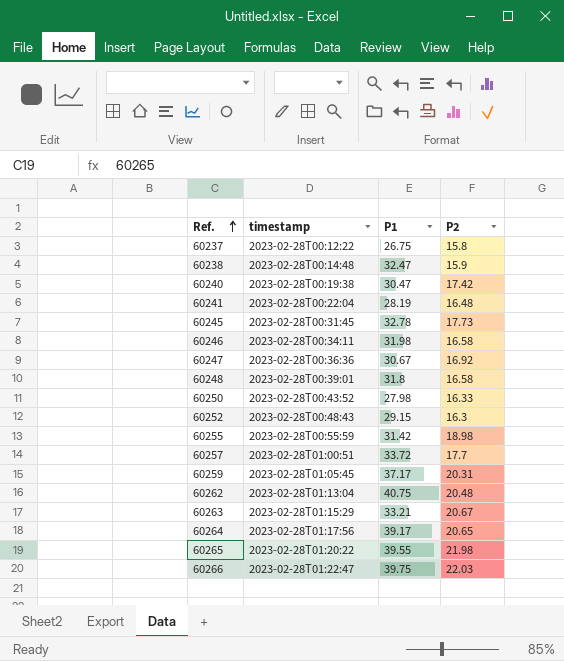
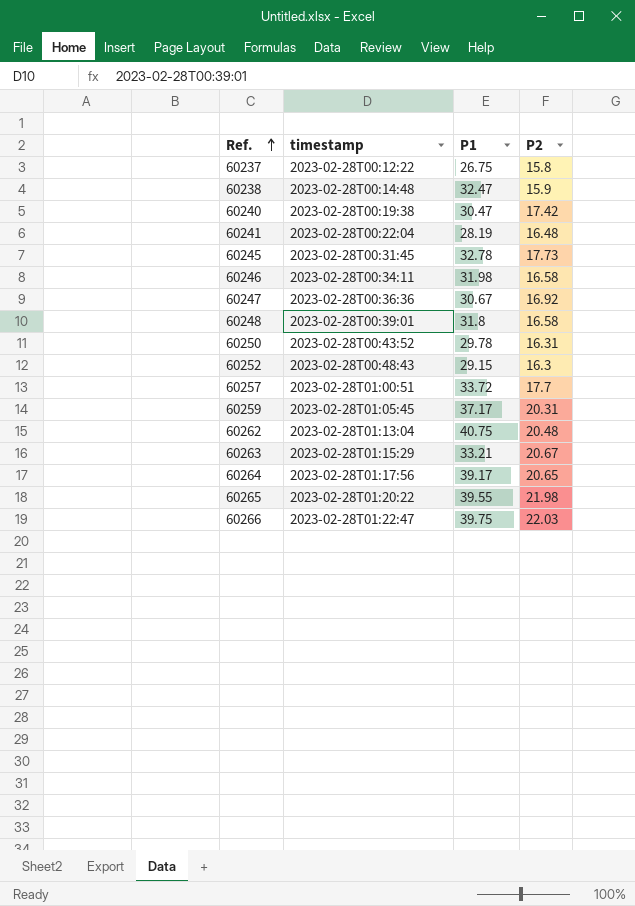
row 60255: 2023-02-28T00:55:59 | 31.42 | 18.98 -> none
60250 | P1: 27.98 -> 29.78
60250 | P2: 16.33 -> 16.31

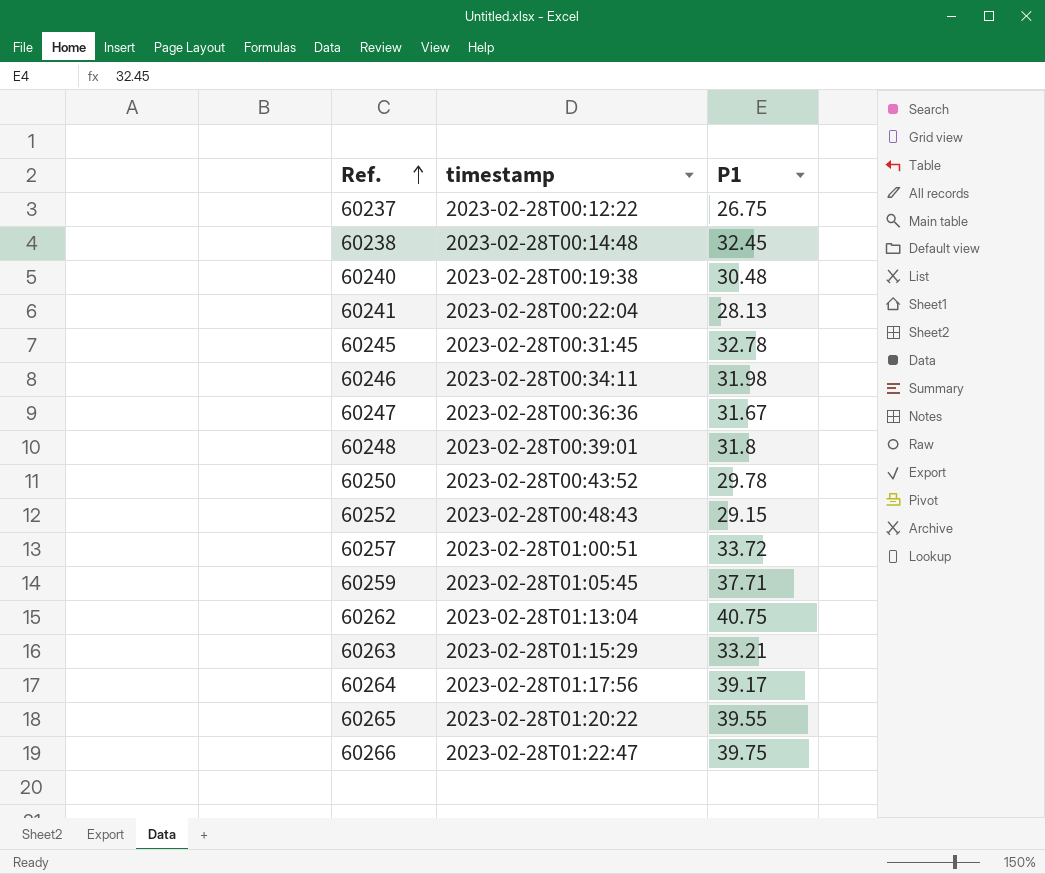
column P2 | position: 4 -> none
60238 | P1: 32.47 -> 32.45
60240 | P1: 30.47 -> 30.48
60241 | P1: 28.19 -> 28.13
60247 | P1: 30.67 -> 31.67
60259 | P1: 37.17 -> 37.71

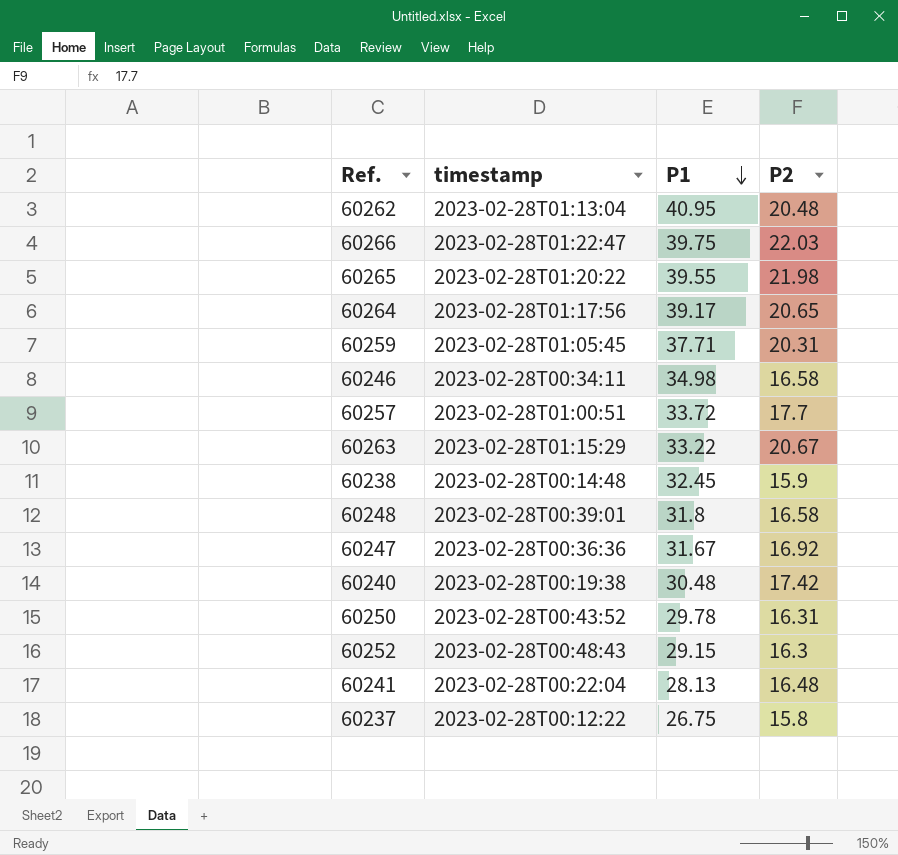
row order: Ref. ascending -> P1 descending
column P2 | position: none -> 4
row 60245: 2023-02-28T00:31:45 | 32.78 -> none
60262 | P1: 40.75 -> 40.95
60246 | P1: 31.98 -> 34.98
60263 | P1: 33.21 -> 33.22

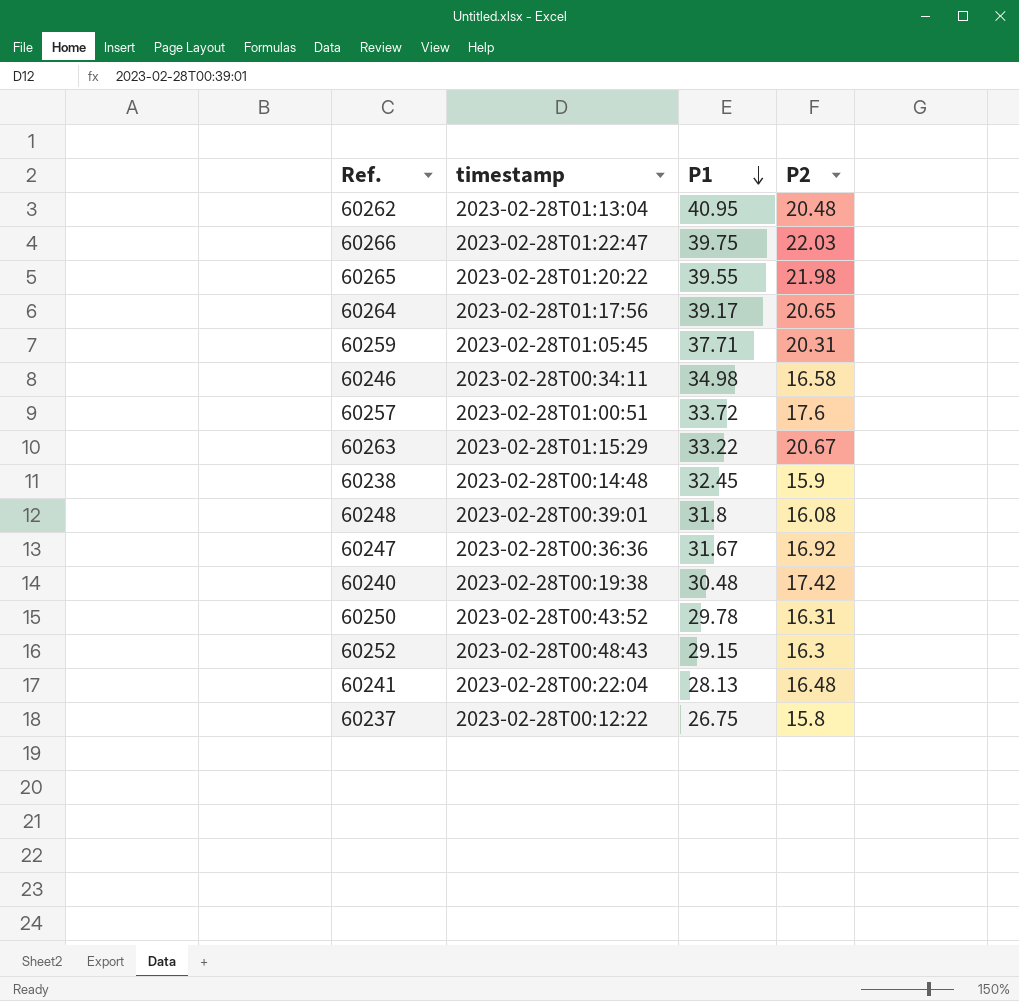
60257 | P2: 17.7 -> 17.6
60248 | P2: 16.58 -> 16.08

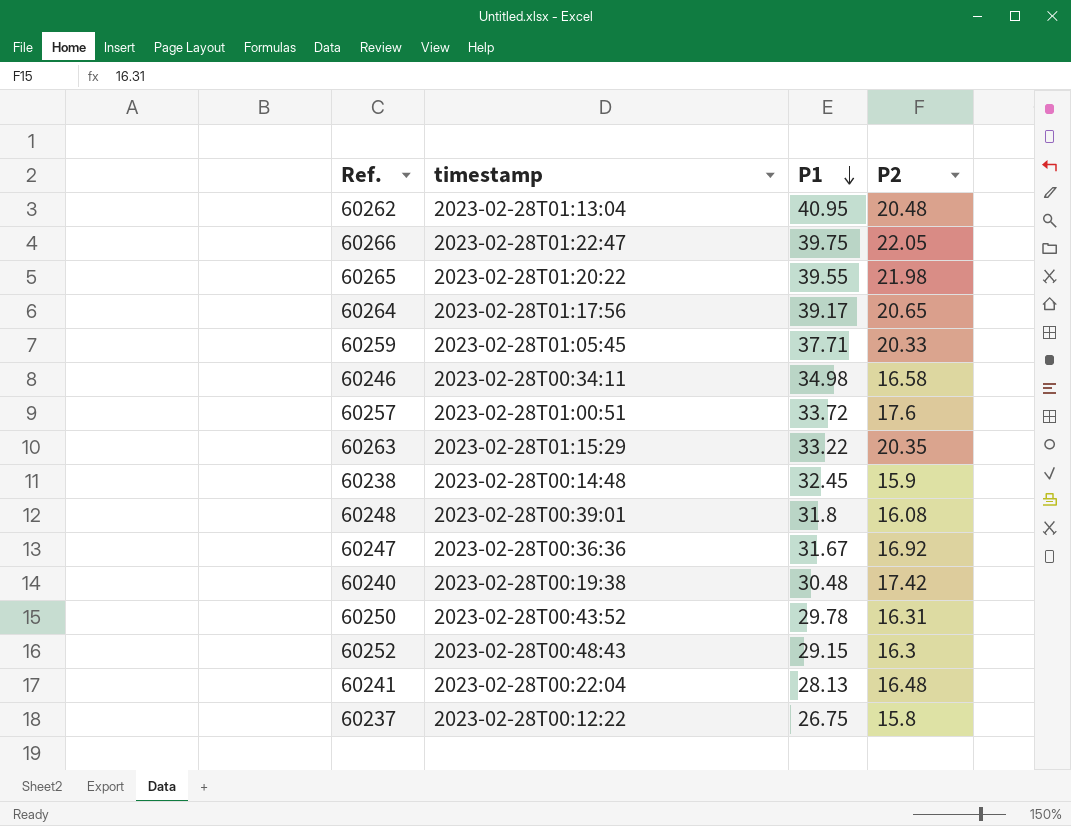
60266 | P2: 22.03 -> 22.05
60259 | P2: 20.31 -> 20.33
60263 | P2: 20.67 -> 20.35

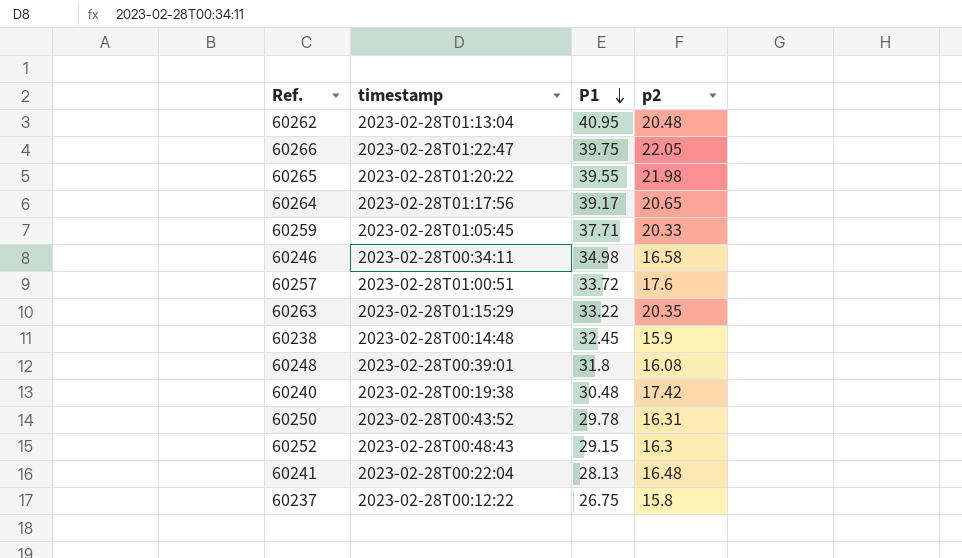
column name: P2 -> p2
row 60247: 2023-02-28T00:36:36 | 31.67 | 16.92 -> none

